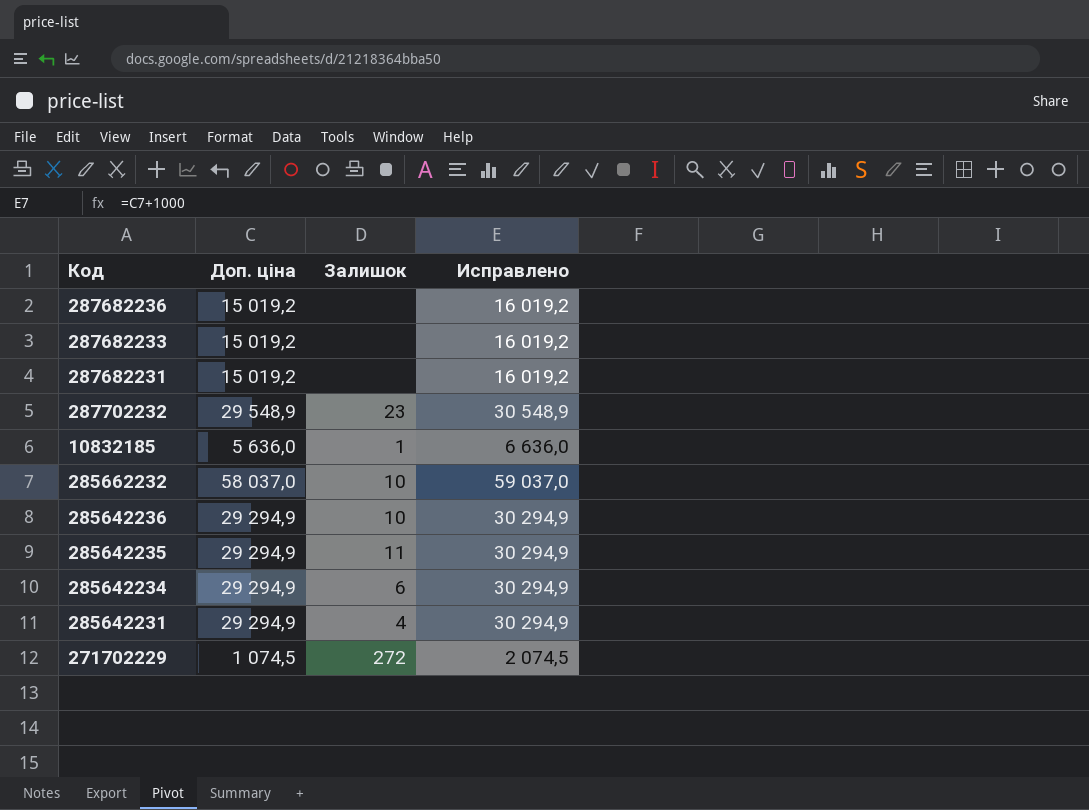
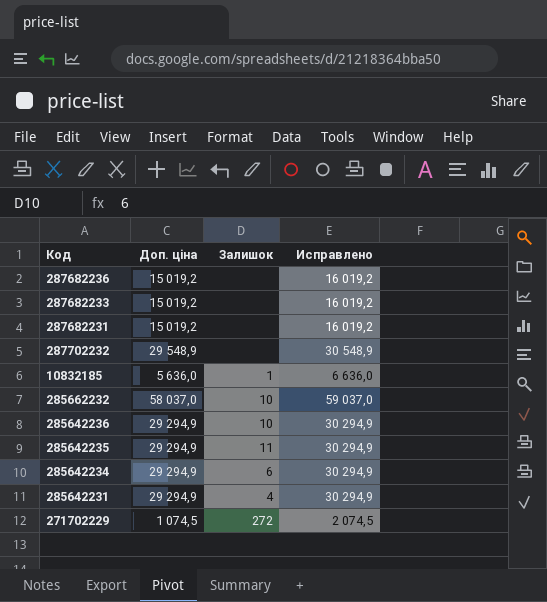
287702232 | Залишок: 23 -> none

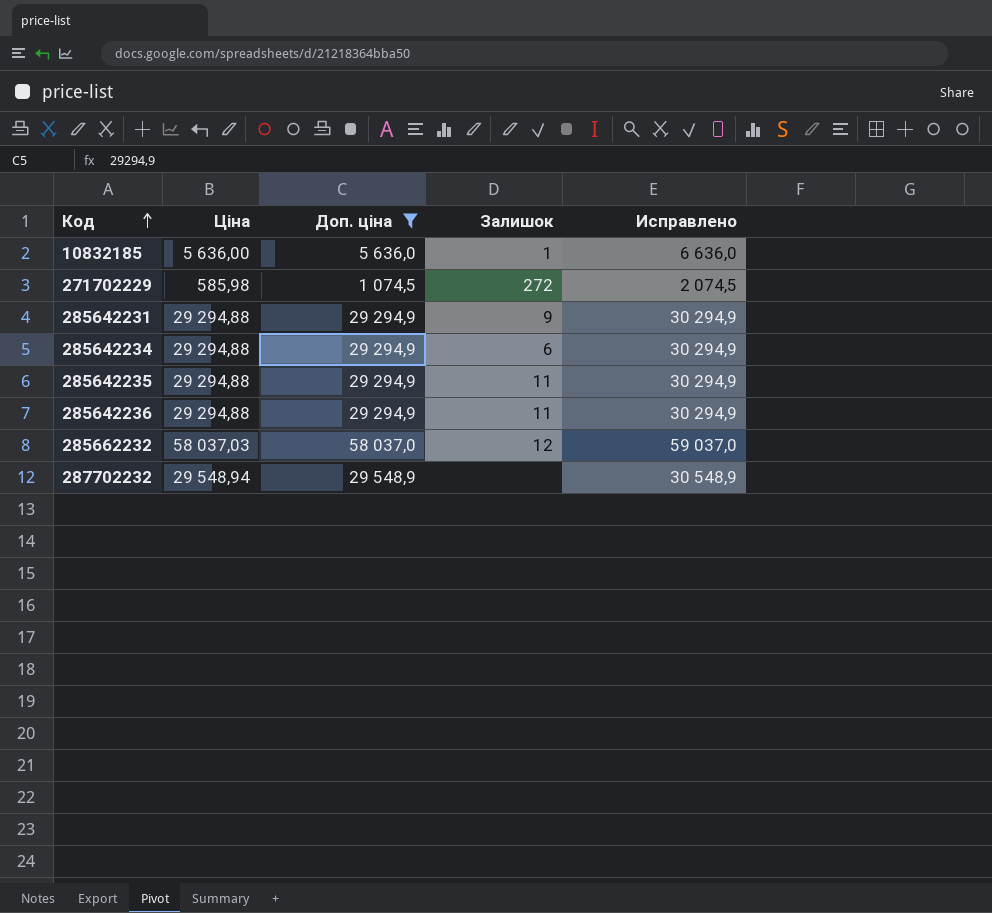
filter: none -> Доп. ціна != 15 019,2
row order: none -> Код ascending
column Ціна | position: none -> 2
285642231 | Залишок: 4 -> 9
285642236 | Залишок: 10 -> 11
285662232 | Залишок: 10 -> 12

